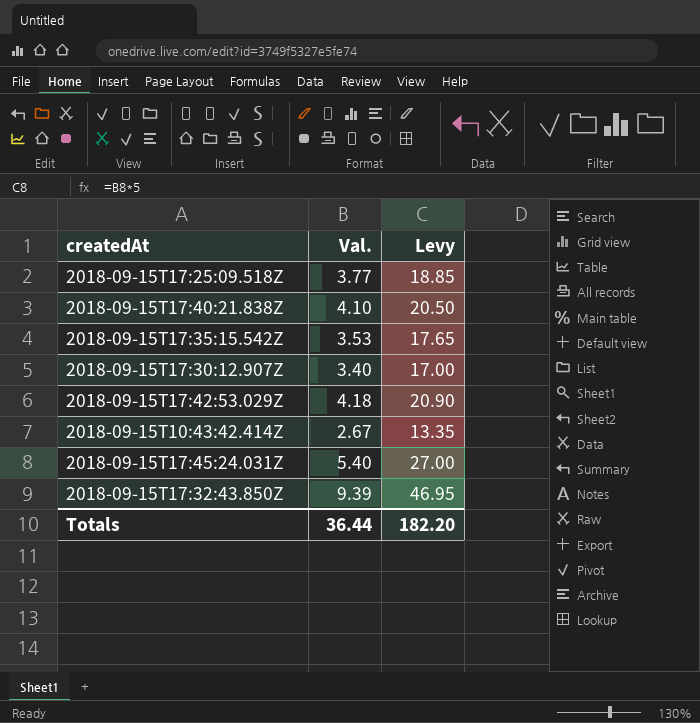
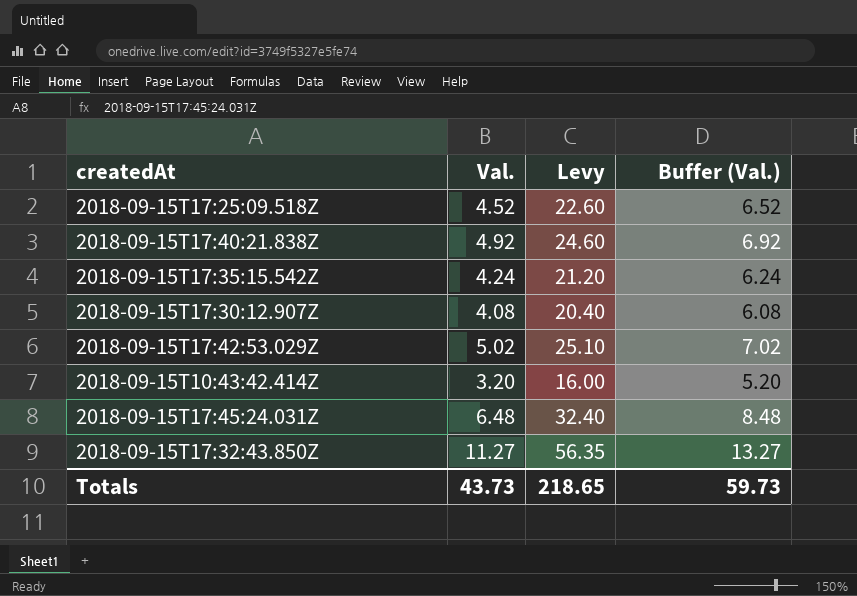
column Buffer (Val.) | formula: none -> [Val.] + 2
2018-09-15T17:25:09.518Z | Val.: 3.77 -> 4.52
2018-09-15T17:25:09.518Z | Levy: 18.85 -> 22.60
2018-09-15T17:40:21.838Z | Val.: 4.10 -> 4.92
2018-09-15T17:40:21.838Z | Levy: 20.50 -> 24.60
2018-09-15T17:35:15.542Z | Val.: 3.53 -> 4.24
2018-09-15T17:35:15.542Z | Levy: 17.65 -> 21.20
2018-09-15T17:30:12.907Z | Val.: 3.40 -> 4.08
2018-09-15T17:30:12.907Z | Levy: 17.00 -> 20.40
2018-09-15T17:42:53.029Z | Val.: 4.18 -> 5.02
2018-09-15T17:42:53.029Z | Levy: 20.90 -> 25.10
2018-09-15T10:43:42.414Z | Val.: 2.67 -> 3.20
2018-09-15T10:43:42.414Z | Levy: 13.35 -> 16.00
2018-09-15T17:45:24.031Z | Val.: 5.40 -> 6.48
2018-09-15T17:45:24.031Z | Levy: 27.00 -> 32.40
2018-09-15T17:32:43.850Z | Val.: 9.39 -> 11.27
2018-09-15T17:32:43.850Z | Levy: 46.95 -> 56.35
Totals | Val.: 36.44 -> 43.73
Totals | Levy: 182.20 -> 218.65

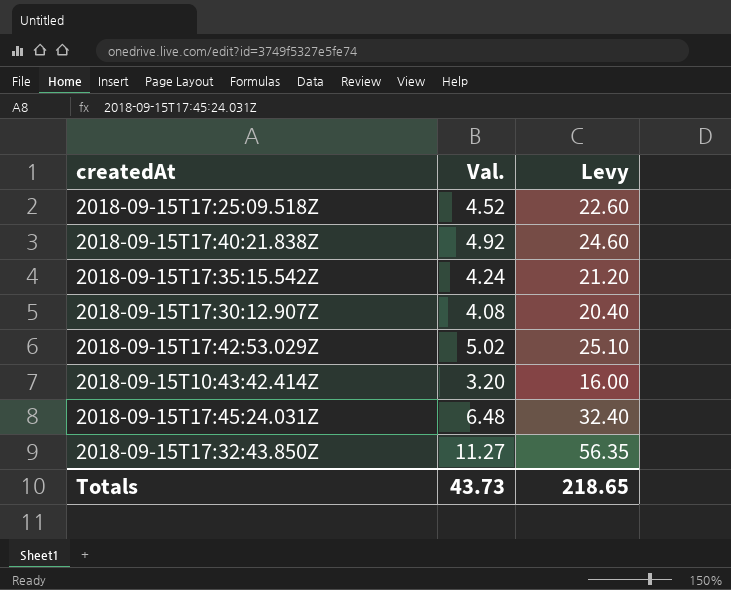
column Buffer (Val.) | formula: [Val.] + 2 -> none

